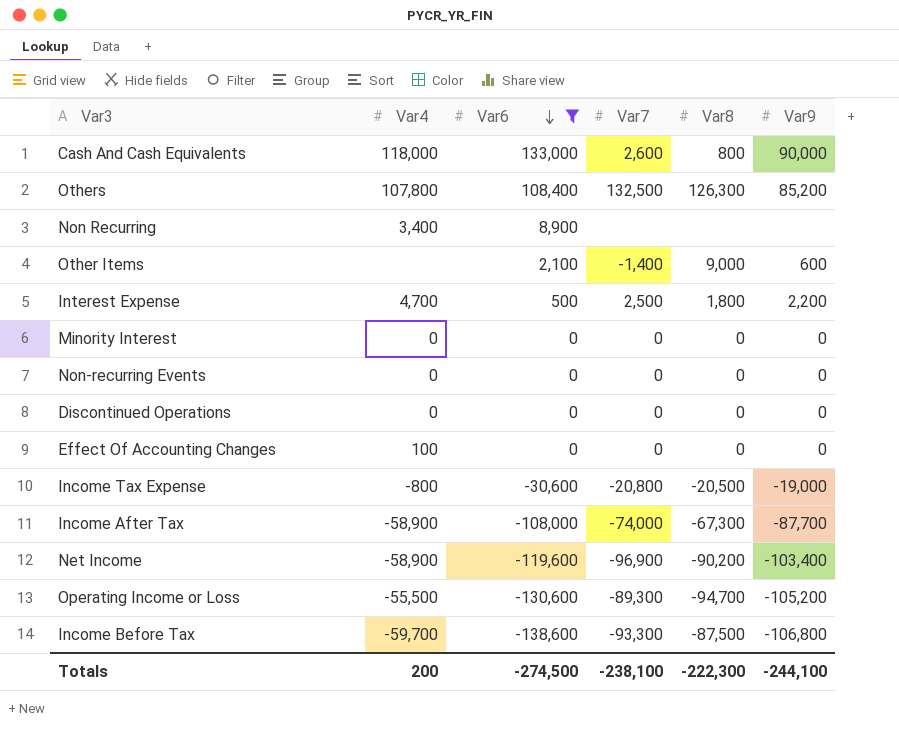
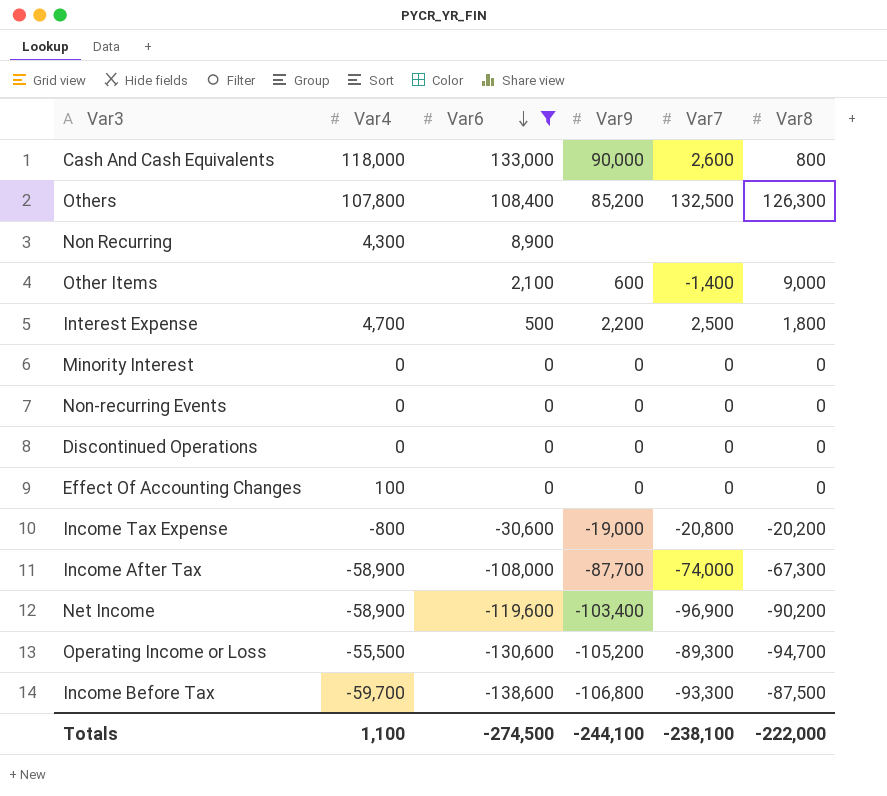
column Var9 | position: 6 -> 4
Non Recurring | Var4: 3,400 -> 4,300
Income Tax Expense | Var8: -20,500 -> -20,200
Totals | Var4: 200 -> 1,100
Totals | Var8: -222,300 -> -222,000

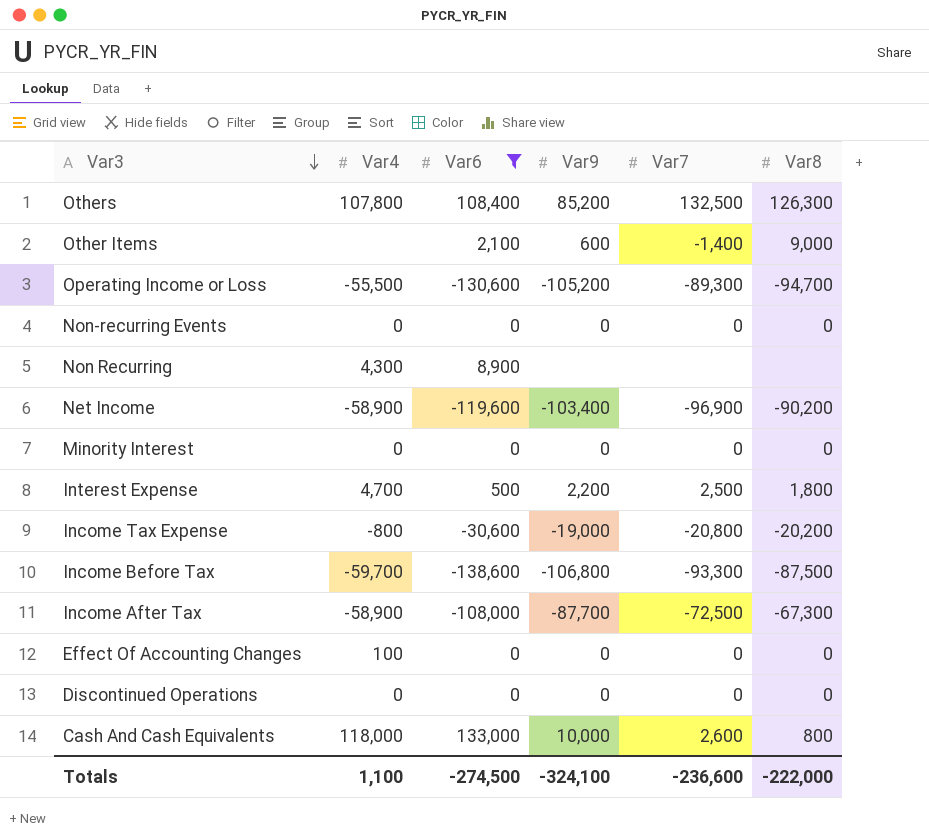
row order: Var6 descending -> Var3 descending
Income After Tax | Var7: -74,000 -> -72,500
Cash And Cash Equivalents | Var9: 90,000 -> 10,000
Totals | Var9: -244,100 -> -324,100
Totals | Var7: -238,100 -> -236,600

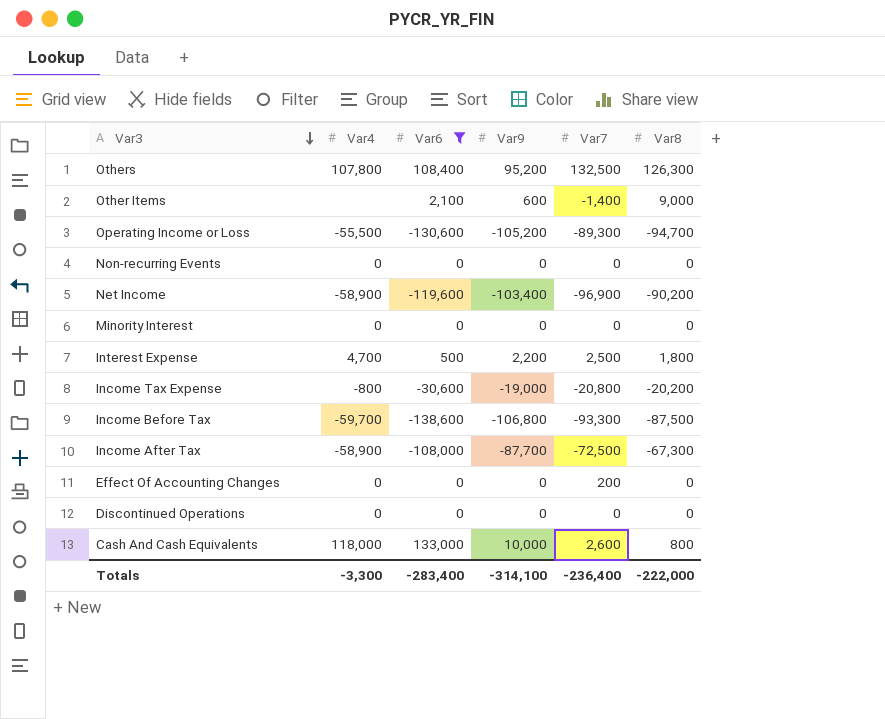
row Non Recurring: 4,300 | 8,900 | none | none | none -> none
Others | Var9: 85,200 -> 95,200
Effect Of Accounting Changes | Var4: 100 -> 0
Effect Of Accounting Changes | Var7: 0 -> 200
Totals | Var4: 1,100 -> -3,300
Totals | Var6: -274,500 -> -283,400
Totals | Var9: -324,100 -> -314,100
Totals | Var7: -236,600 -> -236,400

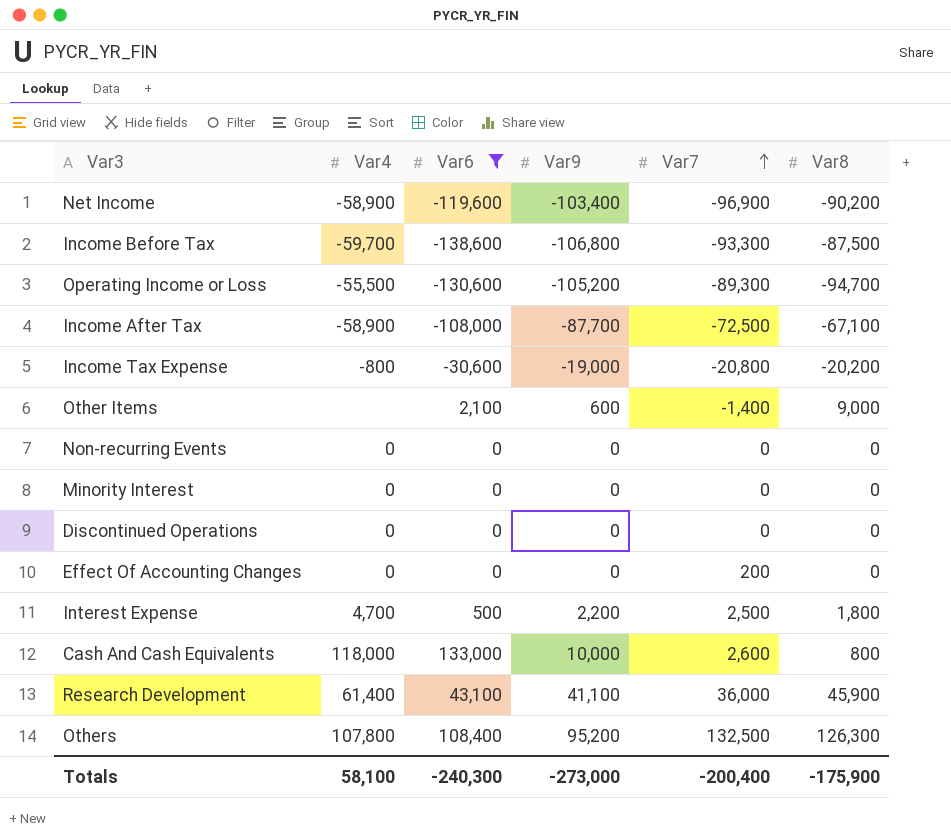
row order: Var3 descending -> Var7 ascending
Income After Tax | Var8: -67,300 -> -67,100
row Research Development: none -> 61,400 | 43,100 | 41,100 | 36,000 | 45,900
Totals | Var4: -3,300 -> 58,100
Totals | Var6: -283,400 -> -240,300
Totals | Var9: -314,100 -> -273,000
Totals | Var7: -236,400 -> -200,400
Totals | Var8: -222,000 -> -175,900

